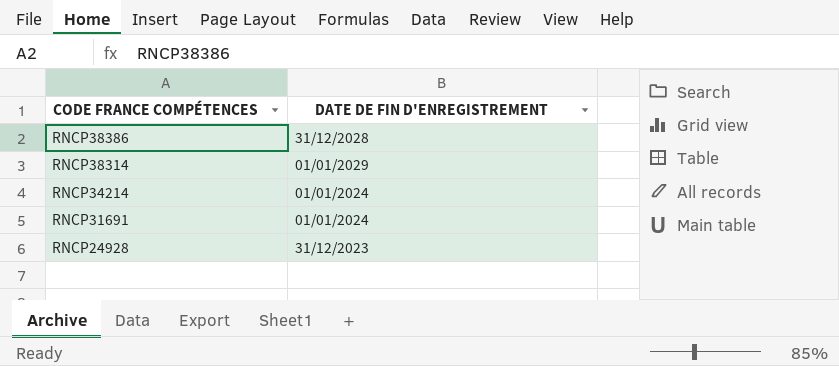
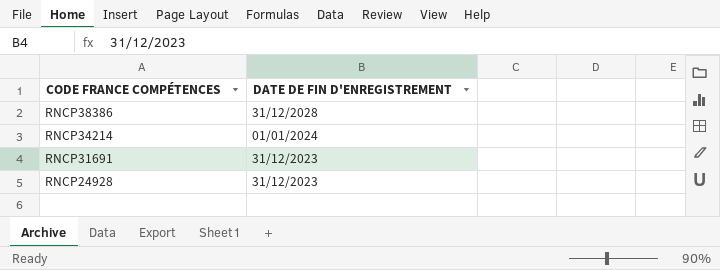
row RNCP38314: 01/01/2029 -> none
RNCP31691 | DATE DE FIN D'ENREGISTREMENT: 01/01/2024 -> 31/12/2023

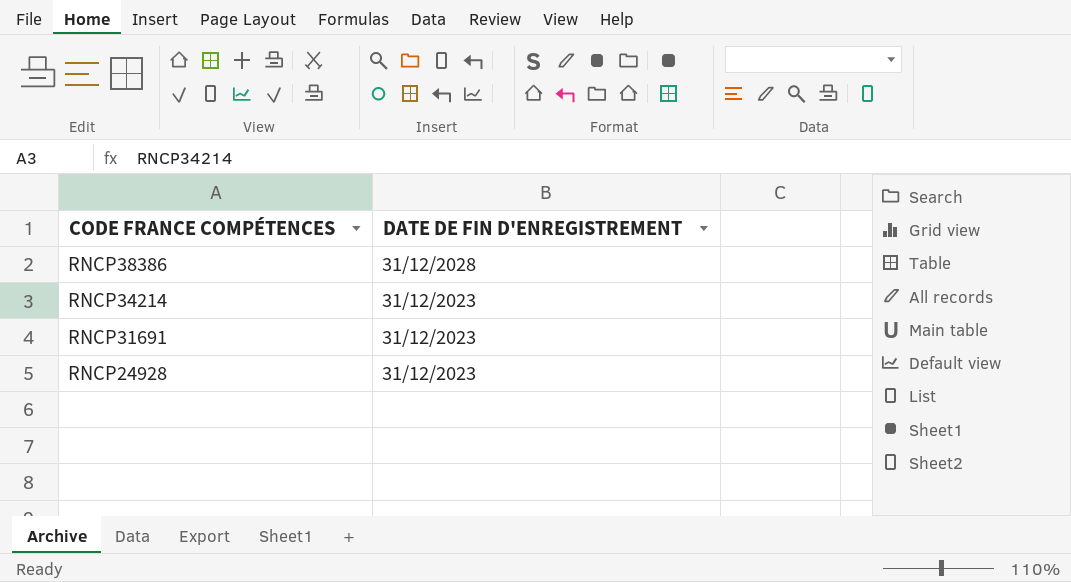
RNCP34214 | DATE DE FIN D'ENREGISTREMENT: 01/01/2024 -> 31/12/2023

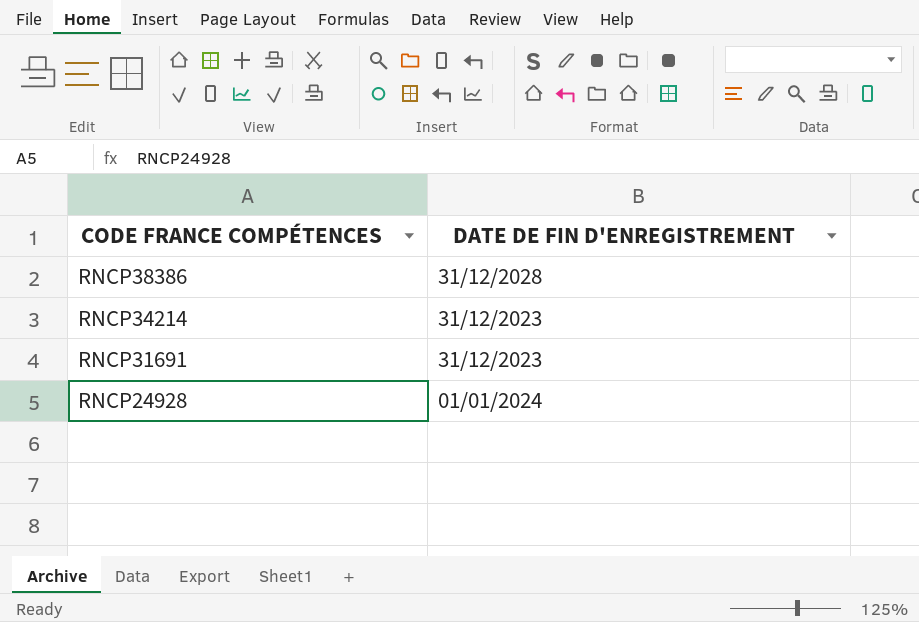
RNCP24928 | DATE DE FIN D'ENREGISTREMENT: 31/12/2023 -> 01/01/2024

